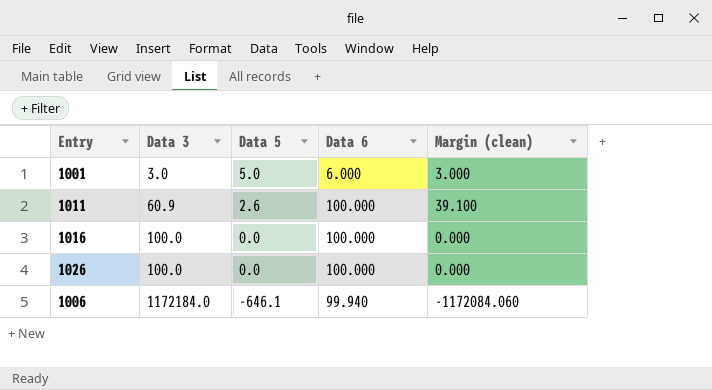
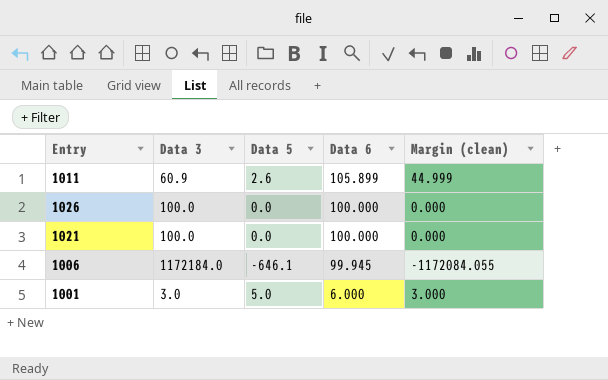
row order: Data 3 ascending -> Data 6 descending
row 1016: 100.0 | 0.0 | 100.000 | 0.000 -> none
1011 | Data 6: 100.000 -> 105.899
1011 | Margin (clean): 39.100 -> 44.999
row 1021: none -> 100.0 | 0.0 | 100.000 | 0.000
1006 | Data 6: 99.940 -> 99.945
1006 | Margin (clean): -1172084.060 -> -1172084.055

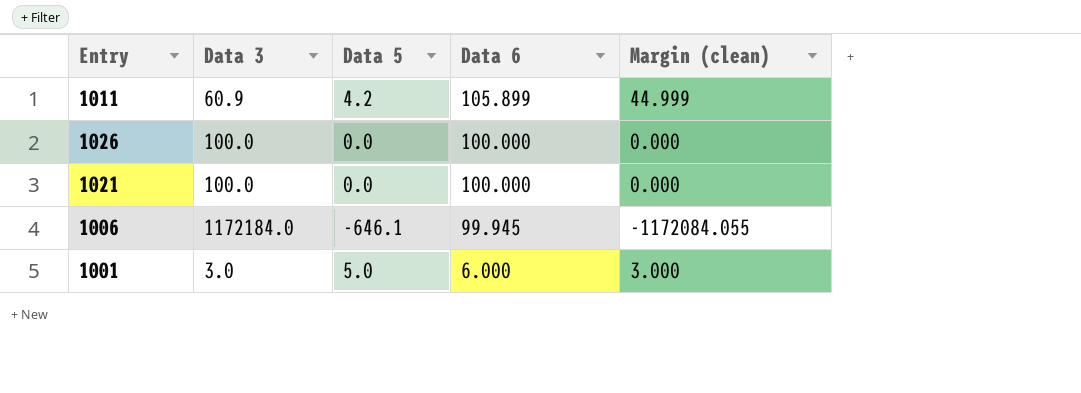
1011 | Data 5: 2.6 -> 4.2

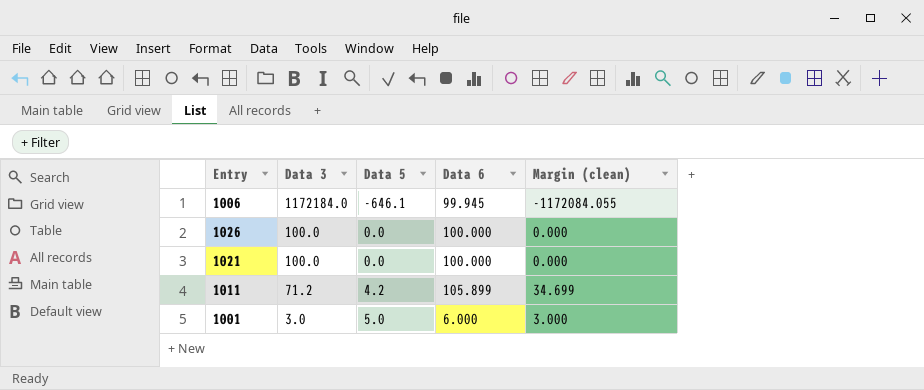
row order: Data 6 descending -> Data 3 descending
1011 | Data 3: 60.9 -> 71.2
1011 | Margin (clean): 44.999 -> 34.699

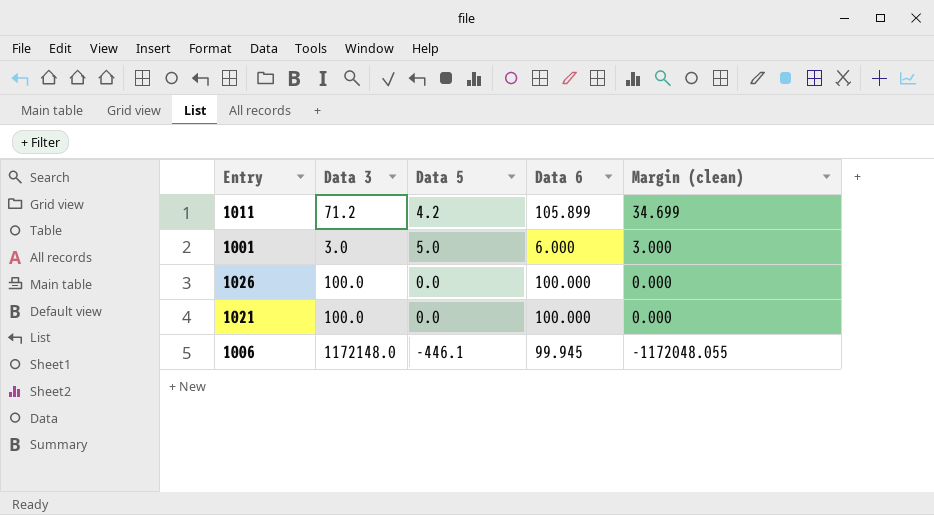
row order: Data 3 descending -> Margin (clean) descending
1006 | Data 3: 1172184.0 -> 1172148.0
1006 | Data 5: -646.1 -> -446.1
1006 | Margin (clean): -1172084.055 -> -1172048.055

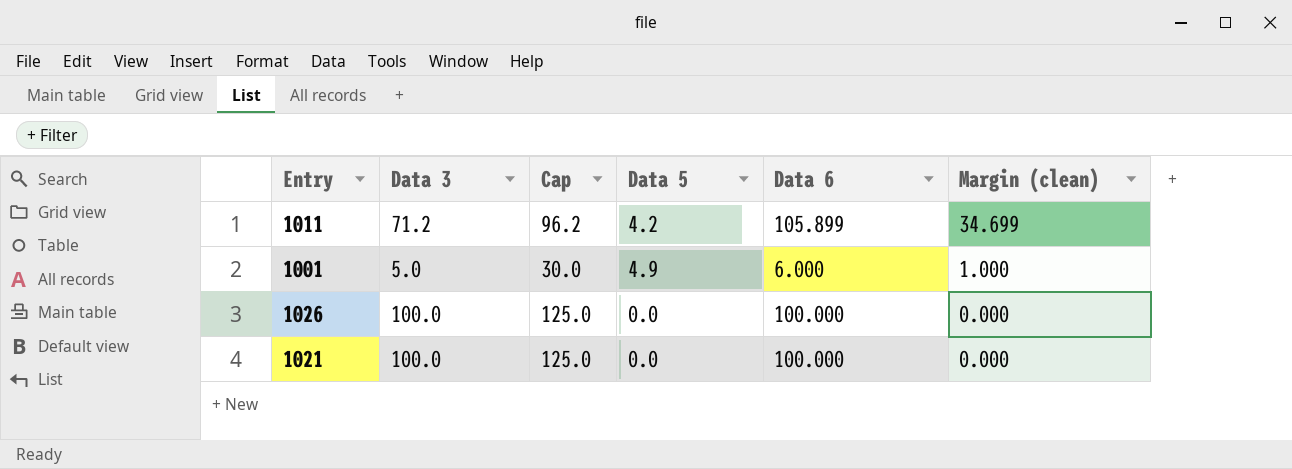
column Cap | formula: none -> [Data 3] + 25
row 1006: 1172148.0 | -446.1 | 99.945 | -1172048.055 -> none
1001 | Data 3: 3.0 -> 5.0
1001 | Data 5: 5.0 -> 4.9
1001 | Margin (clean): 3.000 -> 1.000

